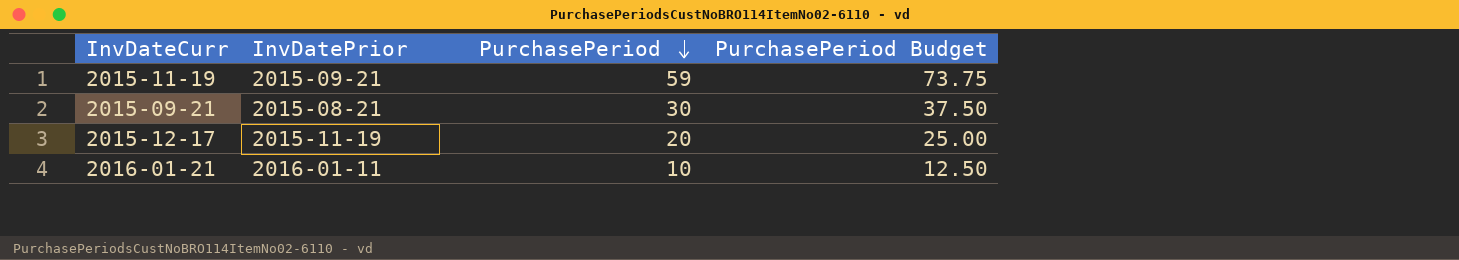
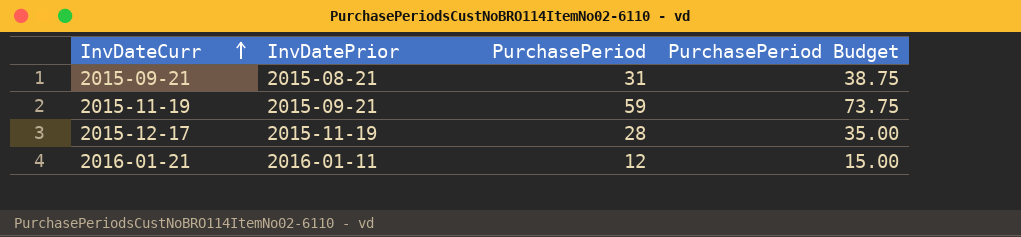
row order: PurchasePeriod descending -> InvDateCurr ascending
2015-09-21 | PurchasePeriod: 30 -> 31
2015-09-21 | PurchasePeriod Budget: 37.50 -> 38.75
2015-12-17 | PurchasePeriod: 20 -> 28
2015-12-17 | PurchasePeriod Budget: 25.00 -> 35.00
2016-01-21 | PurchasePeriod: 10 -> 12
2016-01-21 | PurchasePeriod Budget: 12.50 -> 15.00

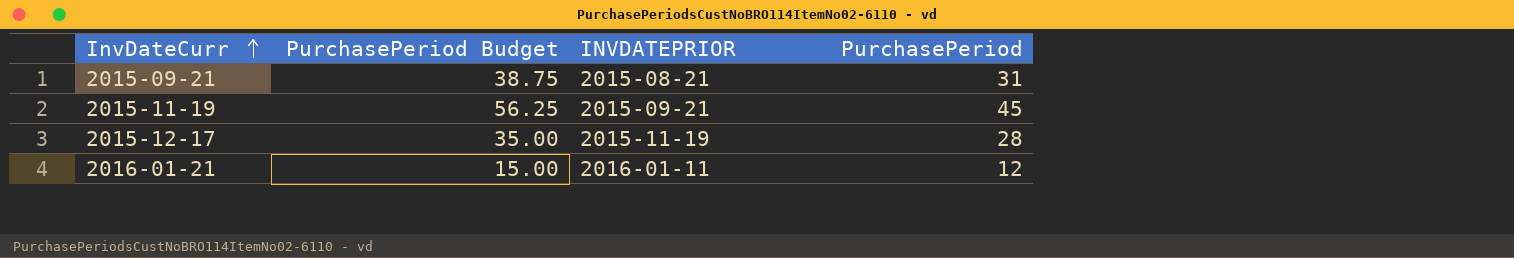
column PurchasePeriod Budget | position: 4 -> 2
column name: InvDatePrior -> INVDATEPRIOR
2015-11-19 | PurchasePeriod Budget: 73.75 -> 56.25
2015-11-19 | PurchasePeriod: 59 -> 45

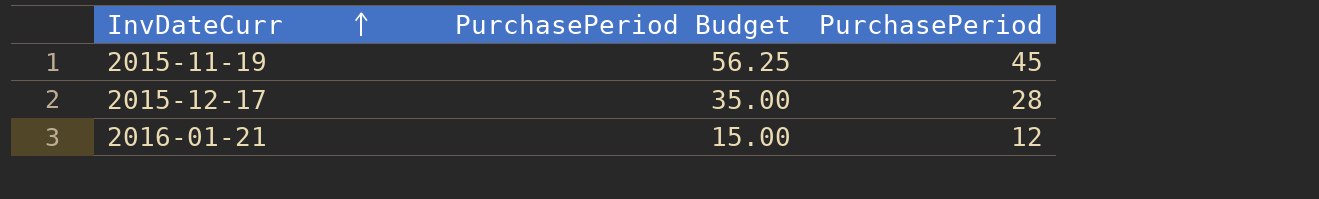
column INVDATEPRIOR | position: 3 -> none
row 2015-09-21: 38.75 | 2015-08-21 | 31 -> none

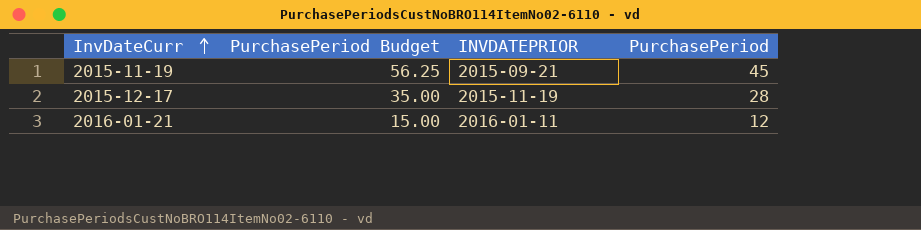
column INVDATEPRIOR | position: none -> 3

